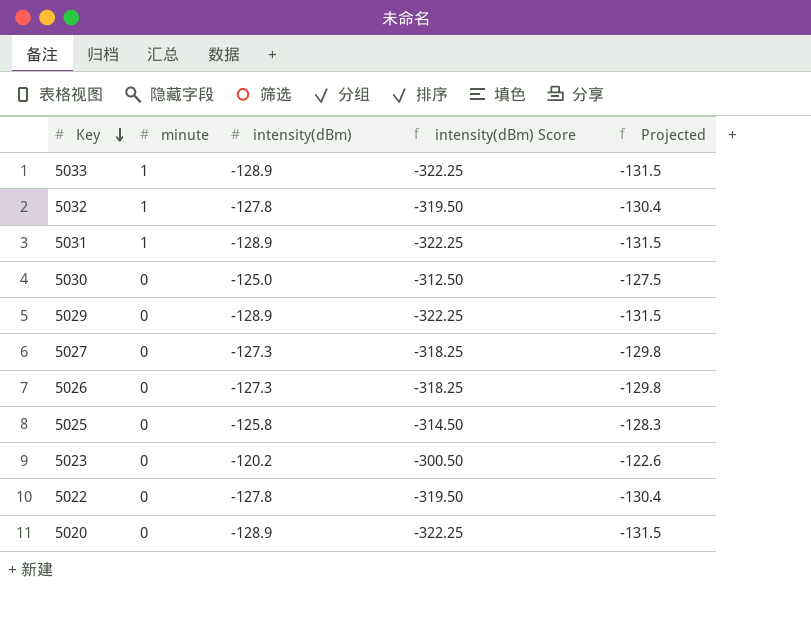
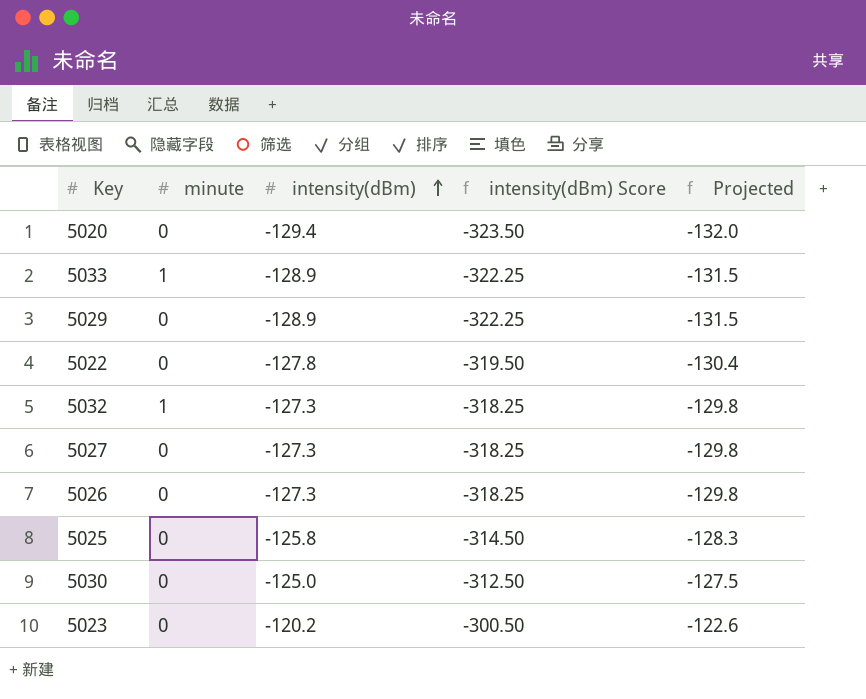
row order: Key descending -> intensity(dBm) ascending
row 5031: 1 | -128.9 | -322.25 | -131.5 -> none
5020 | intensity(dBm): -128.9 -> -129.4
5020 | intensity(dBm) Score: -322.25 -> -323.50
5020 | Projected: -131.5 -> -132.0
5032 | intensity(dBm): -127.8 -> -127.3
5032 | intensity(dBm) Score: -319.50 -> -318.25
5032 | Projected: -130.4 -> -129.8

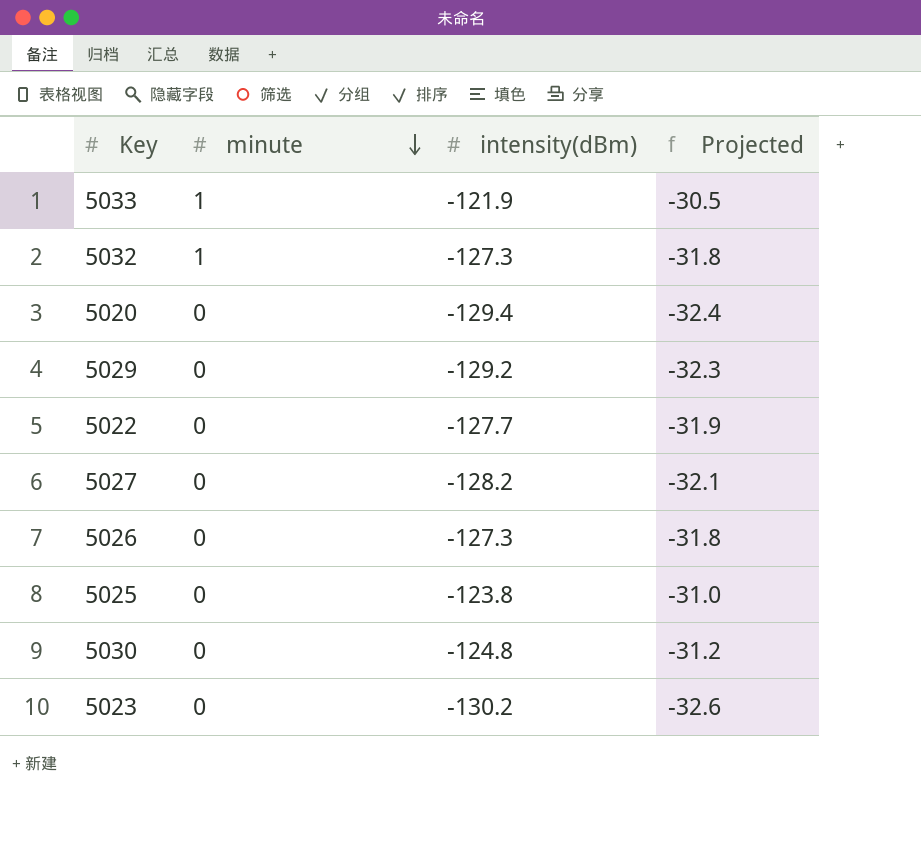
row order: intensity(dBm) ascending -> minute descending
column intensity(dBm) Score | formula: [intensity(dBm)] * 2.5 -> none
column Projected | formula: [intensity(dBm)] * 1.02 -> [intensity(dBm)] * 0.25
5033 | intensity(dBm): -128.9 -> -121.9
5029 | intensity(dBm): -128.9 -> -129.2
5022 | intensity(dBm): -127.8 -> -127.7
5027 | intensity(dBm): -127.3 -> -128.2
5025 | intensity(dBm): -125.8 -> -123.8
5030 | intensity(dBm): -125.0 -> -124.8
5023 | intensity(dBm): -120.2 -> -130.2

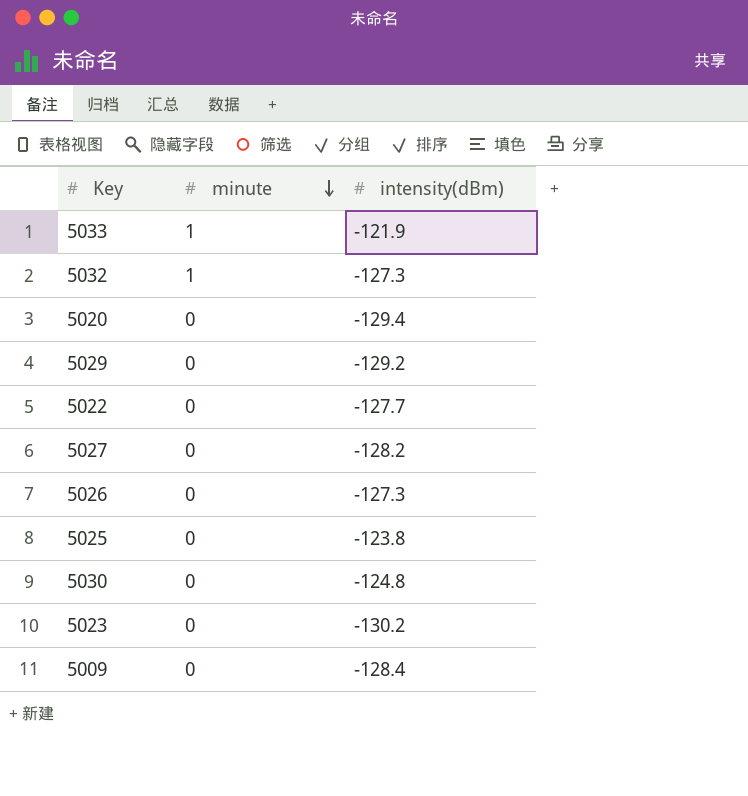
column Projected | formula: [intensity(dBm)] * 0.25 -> none
row 5009: none -> 0 | -128.4

